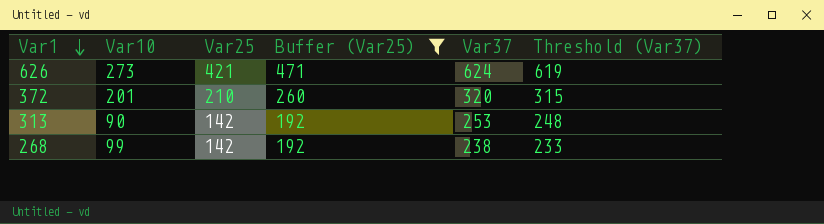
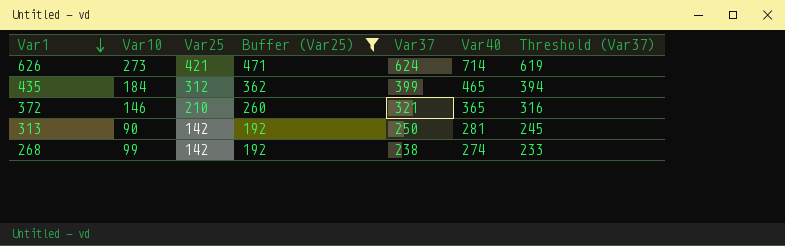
column Var40 | position: none -> 6
row 435: none -> 184 | 312 | 362 | 399 | 465 | 394
372 | Var10: 201 -> 146
372 | Var37: 320 -> 321
372 | Threshold (Var37): 315 -> 316
313 | Var37: 253 -> 250
313 | Threshold (Var37): 248 -> 245

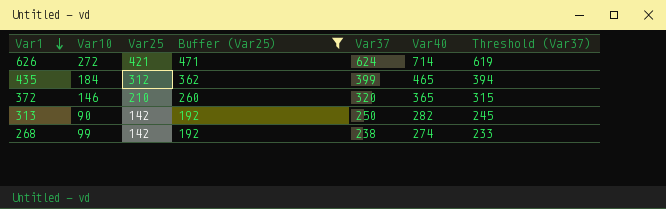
626 | Var10: 273 -> 272
372 | Var37: 321 -> 320
372 | Threshold (Var37): 316 -> 315
313 | Var40: 281 -> 282

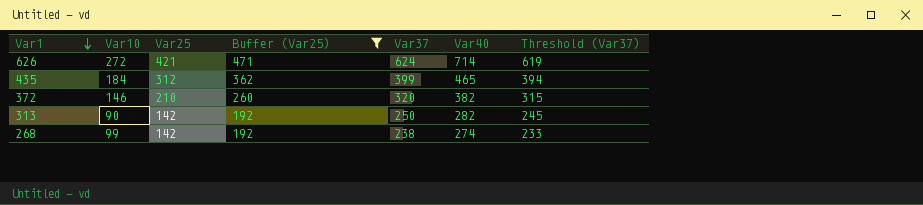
372 | Var40: 365 -> 382

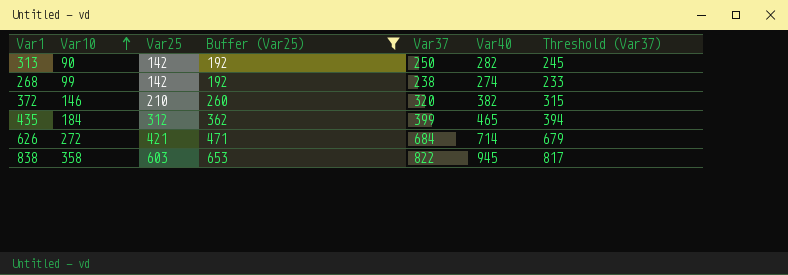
row order: Var1 descending -> Var10 ascending
626 | Var37: 624 -> 684
626 | Threshold (Var37): 619 -> 679
row 838: none -> 358 | 603 | 653 | 822 | 945 | 817

